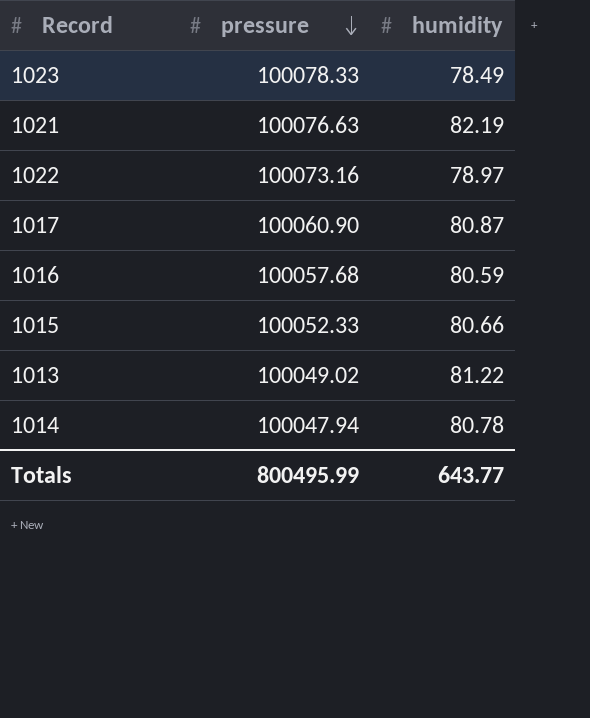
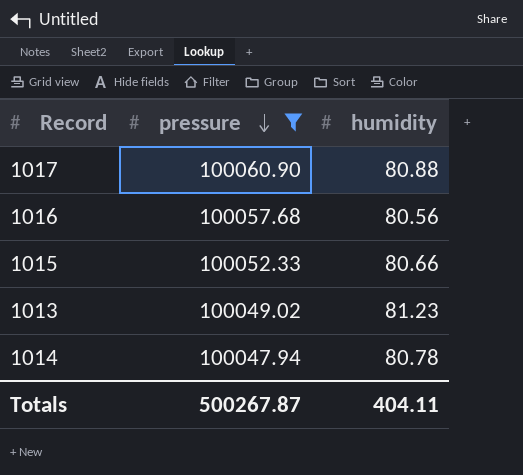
filter: none -> pressure <= 100060.90
1017 | humidity: 80.87 -> 80.88
1016 | humidity: 80.59 -> 80.56
1013 | humidity: 81.22 -> 81.23
Totals | pressure: 800495.99 -> 500267.87
Totals | humidity: 643.77 -> 404.11

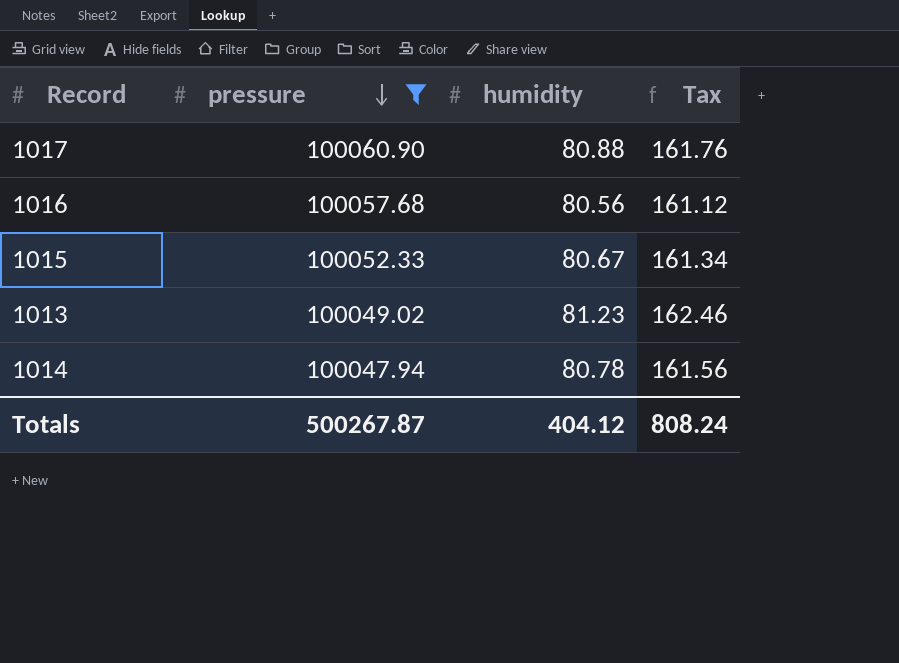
column Tax | formula: none -> [humidity] * 2
1015 | humidity: 80.66 -> 80.67
Totals | humidity: 404.11 -> 404.12

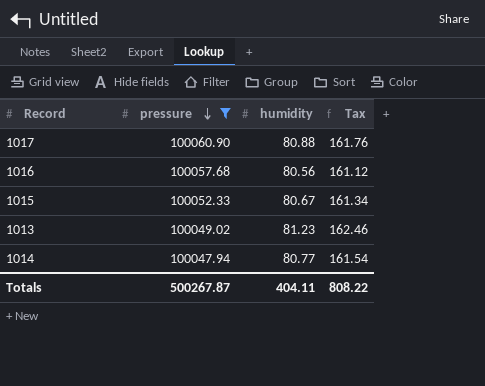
1014 | humidity: 80.78 -> 80.77
1014 | Tax: 161.56 -> 161.54
Totals | humidity: 404.12 -> 404.11
Totals | Tax: 808.24 -> 808.22

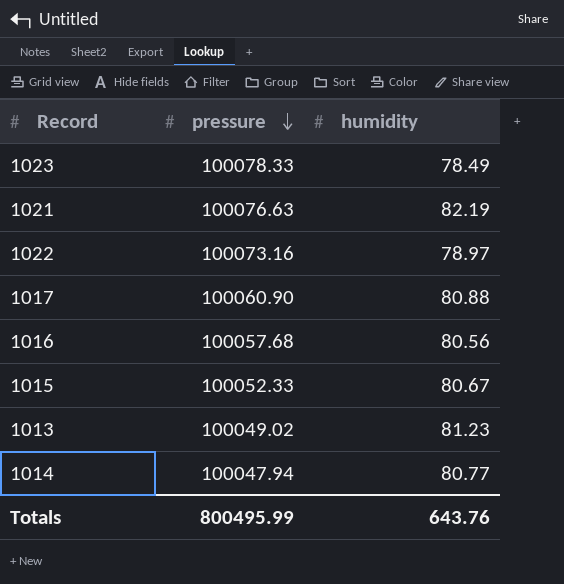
filter: pressure <= 100060.90 -> none
column Tax | formula: [humidity] * 2 -> none
Totals | pressure: 500267.87 -> 800495.99
Totals | humidity: 404.11 -> 643.76

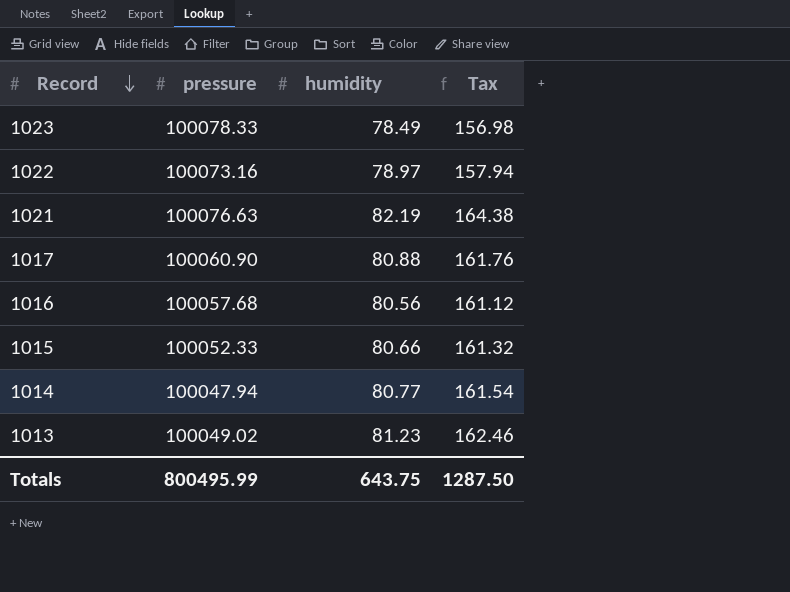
row order: pressure descending -> Record descending
column Tax | formula: none -> [humidity] * 2
1015 | humidity: 80.67 -> 80.66
Totals | humidity: 643.76 -> 643.75

